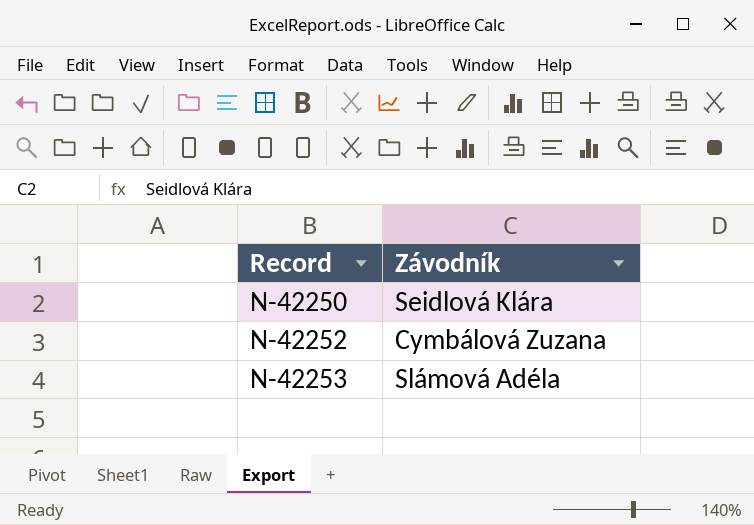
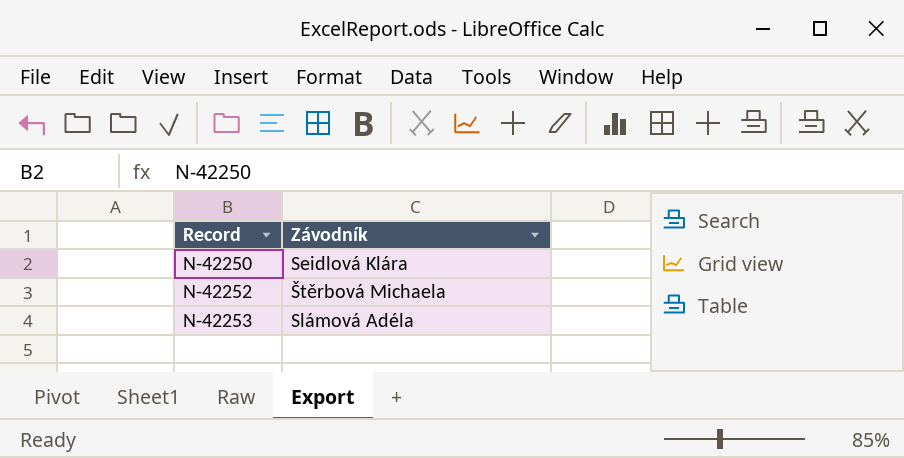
N-42252 | Závodník: Cymbálová Zuzana -> Štěrbová Michaela

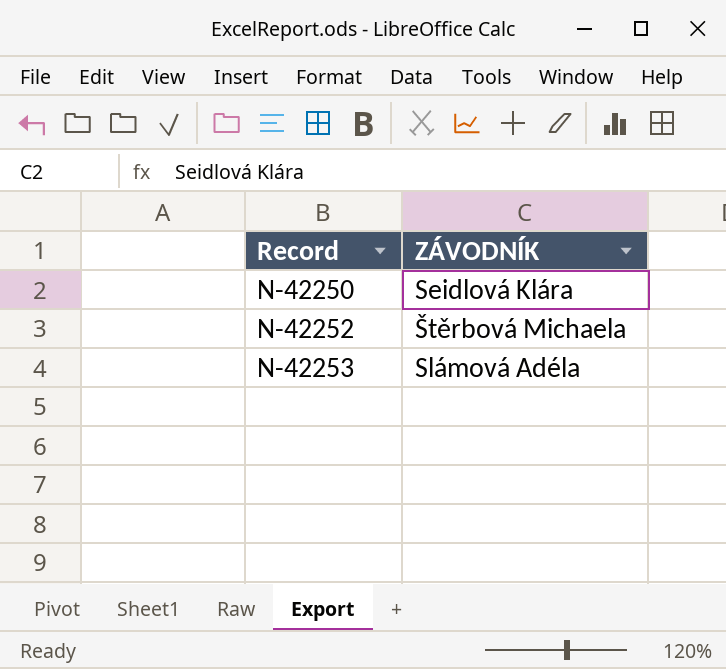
column name: Závodník -> ZÁVODNÍK

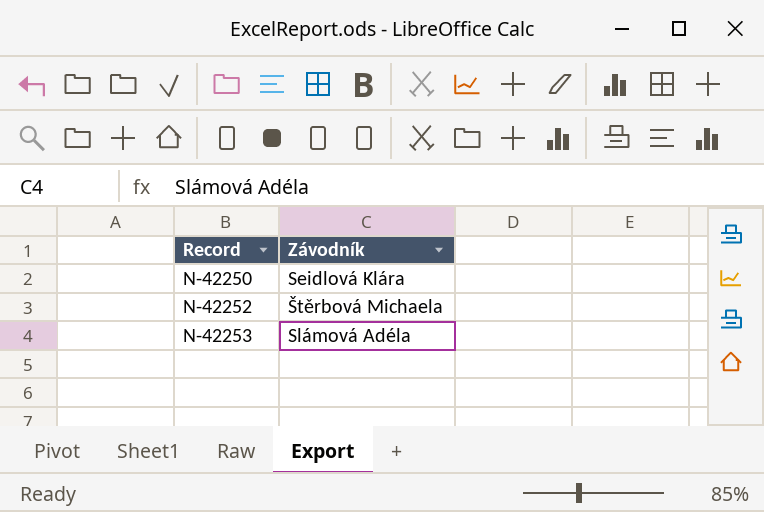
column name: ZÁVODNÍK -> Závodník

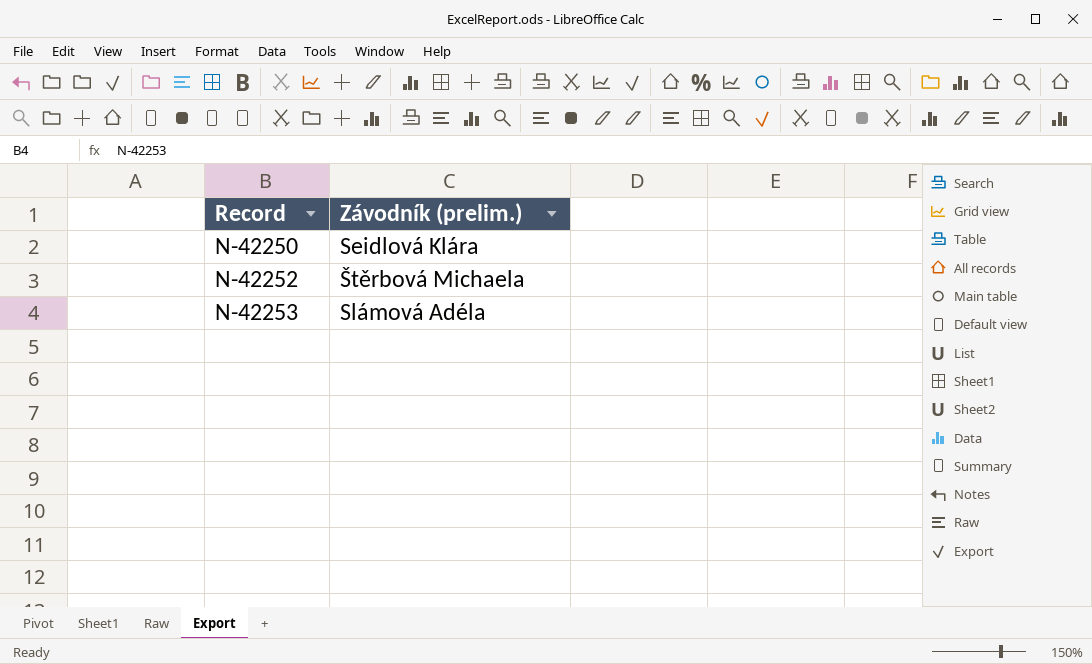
column name: Závodník -> Závodník (prelim.)

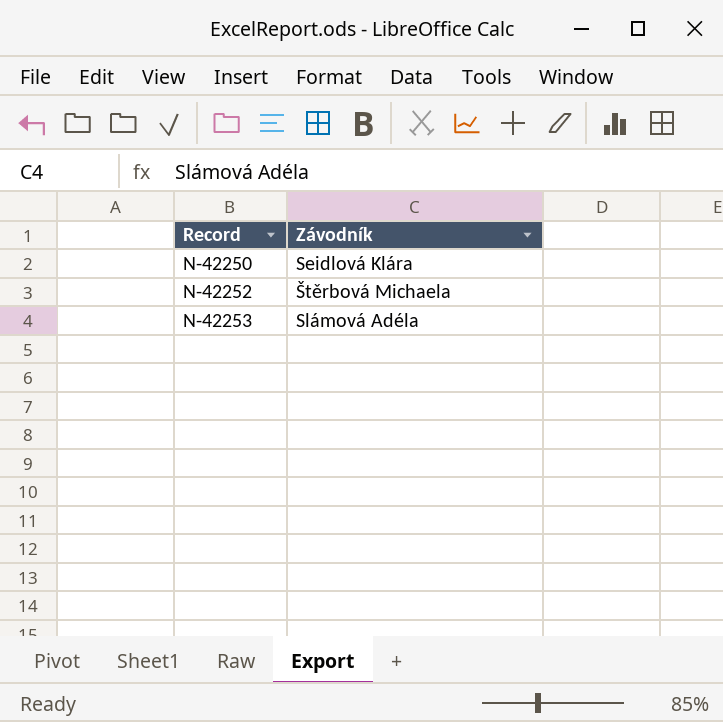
column name: Závodník (prelim.) -> Závodník

